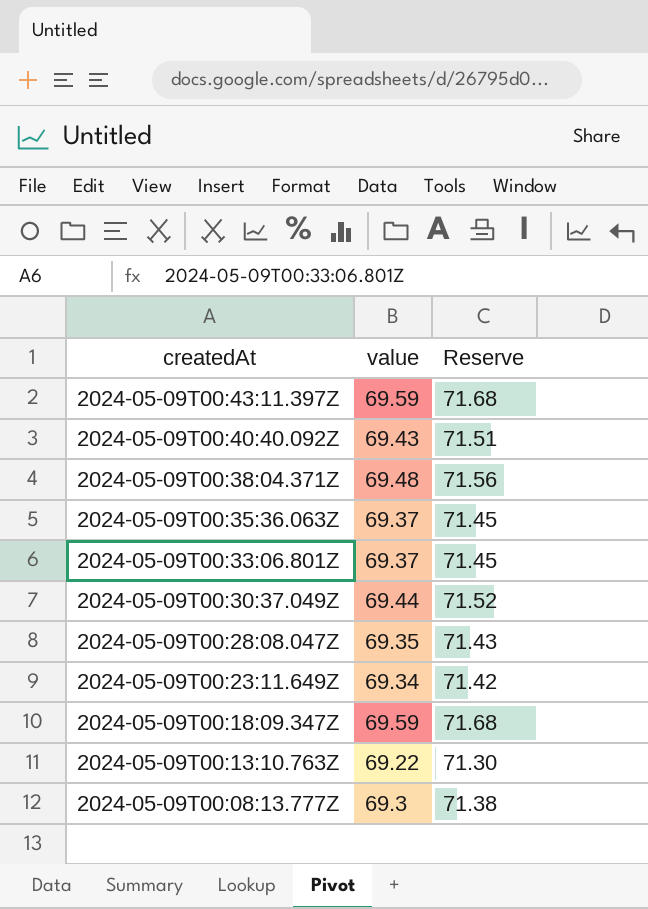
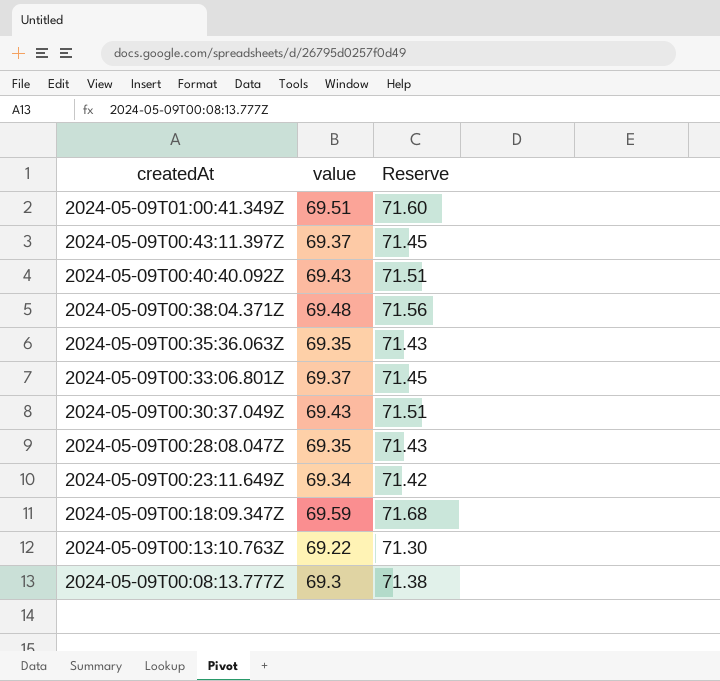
row 2024-05-09T01:00:41.349Z: none -> 69.51 | 71.60
2024-05-09T00:43:11.397Z | value: 69.59 -> 69.37
2024-05-09T00:43:11.397Z | Reserve: 71.68 -> 71.45
2024-05-09T00:35:36.063Z | value: 69.37 -> 69.35
2024-05-09T00:35:36.063Z | Reserve: 71.45 -> 71.43
2024-05-09T00:30:37.049Z | value: 69.44 -> 69.43
2024-05-09T00:30:37.049Z | Reserve: 71.52 -> 71.51

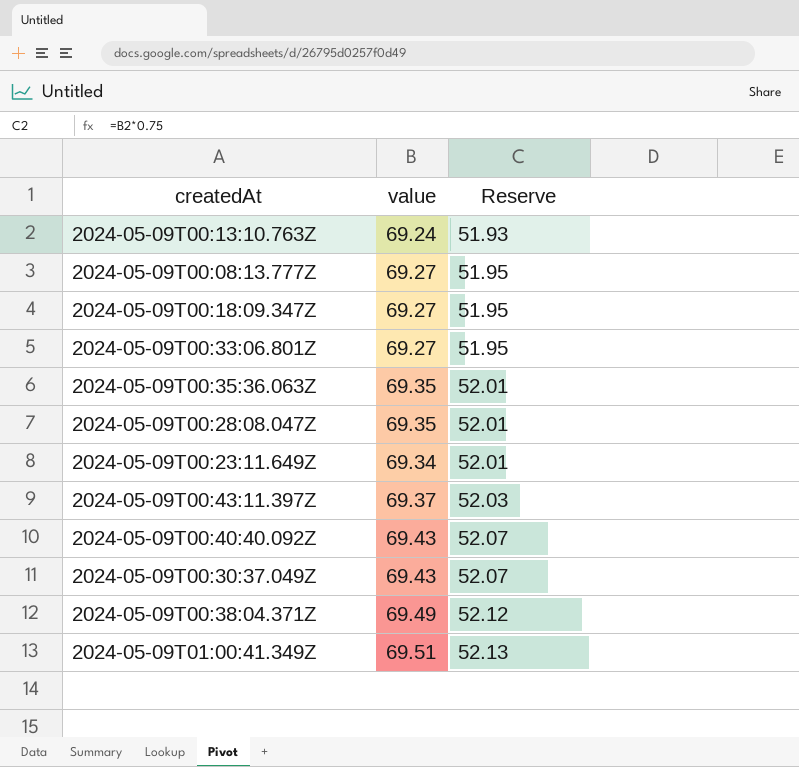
row order: createdAt descending -> Reserve ascending
column Reserve | formula: [value] * 1.03 -> [value] * 0.75
2024-05-09T00:13:10.763Z | value: 69.22 -> 69.24
2024-05-09T00:08:13.777Z | value: 69.3 -> 69.27
2024-05-09T00:18:09.347Z | value: 69.59 -> 69.27
2024-05-09T00:33:06.801Z | value: 69.37 -> 69.27
2024-05-09T00:38:04.371Z | value: 69.48 -> 69.49

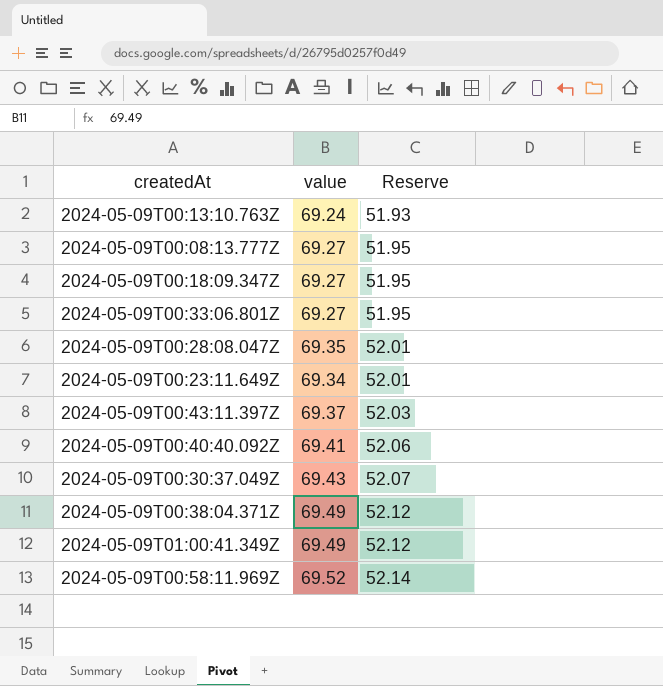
row 2024-05-09T00:35:36.063Z: 69.35 | 52.01 -> none
2024-05-09T00:40:40.092Z | value: 69.43 -> 69.41
2024-05-09T00:40:40.092Z | Reserve: 52.07 -> 52.06
2024-05-09T01:00:41.349Z | value: 69.51 -> 69.49
2024-05-09T01:00:41.349Z | Reserve: 52.13 -> 52.12
row 2024-05-09T00:58:11.969Z: none -> 69.52 | 52.14

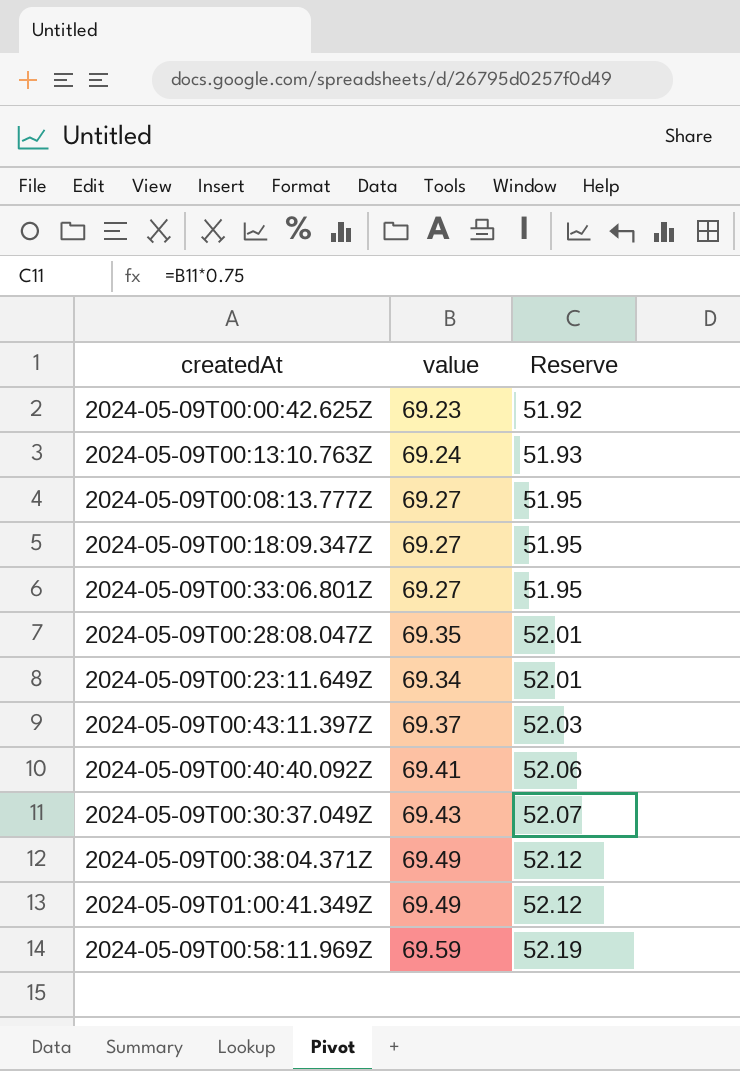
row 2024-05-09T00:00:42.625Z: none -> 69.23 | 51.92
2024-05-09T00:58:11.969Z | value: 69.52 -> 69.59
2024-05-09T00:58:11.969Z | Reserve: 52.14 -> 52.19

